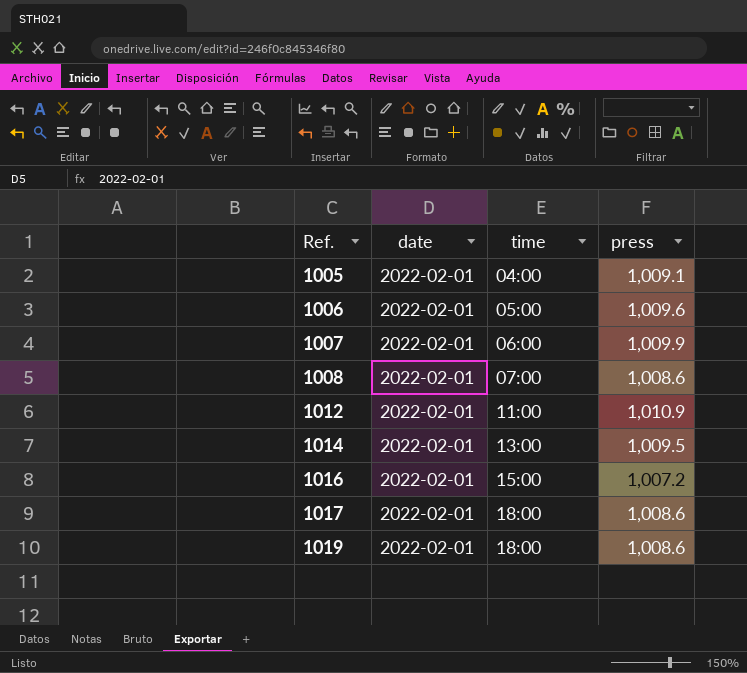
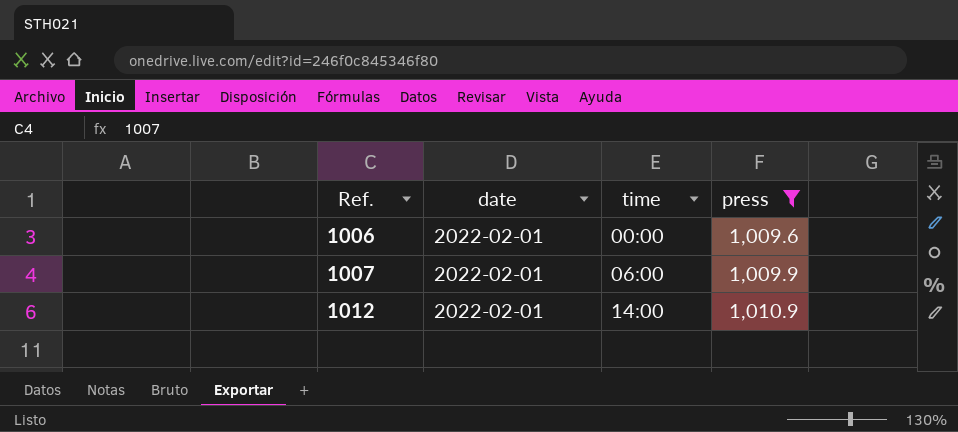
filter: none -> press >= 1,009.6
1006 | time: 05:00 -> 00:00
1012 | time: 11:00 -> 14:00

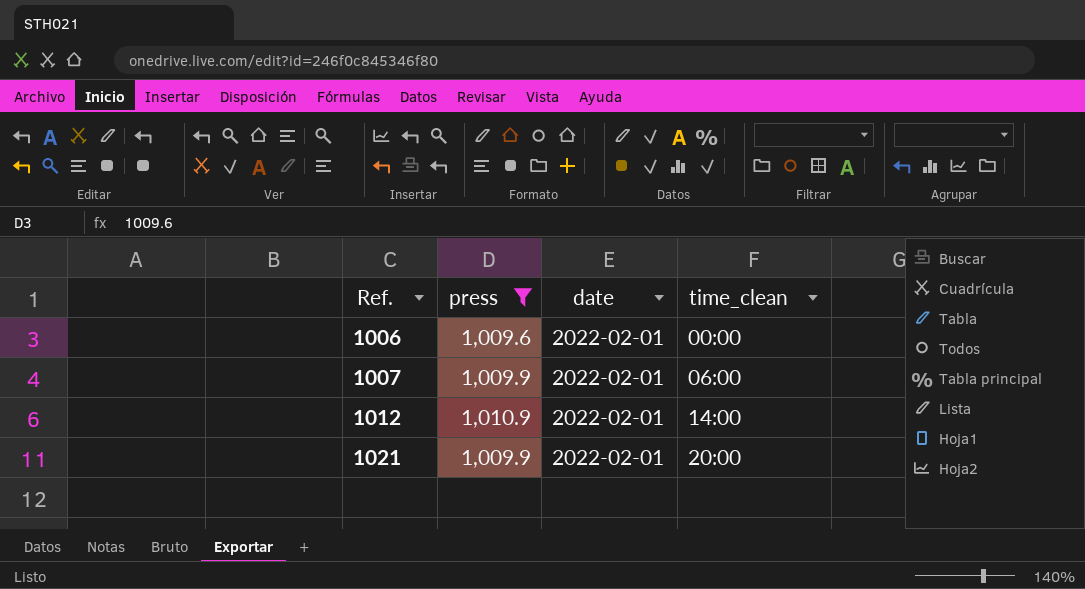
column press | position: 4 -> 2
column name: time -> time_clean
row 1021: none -> 1,009.9 | 2022-02-01 | 20:00

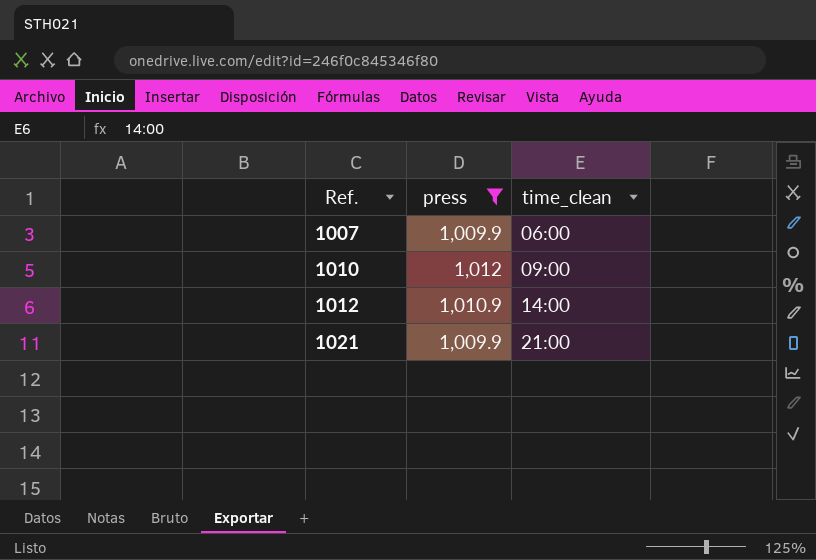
column date | position: 3 -> none
row 1006: 1,009.6 | 2022-02-01 | 00:00 -> none
row 1010: none -> 1,012 | 09:00
1021 | time_clean: 20:00 -> 21:00

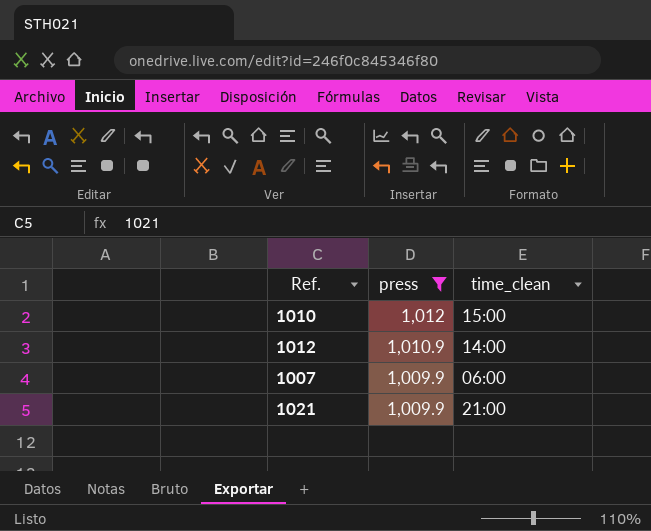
row order: Ref. ascending -> press descending
1010 | time_clean: 09:00 -> 15:00

